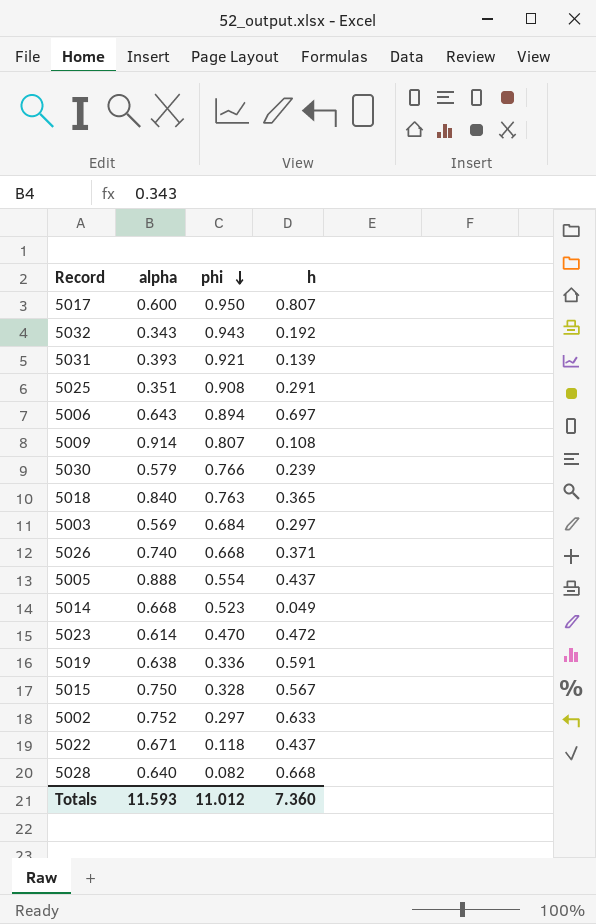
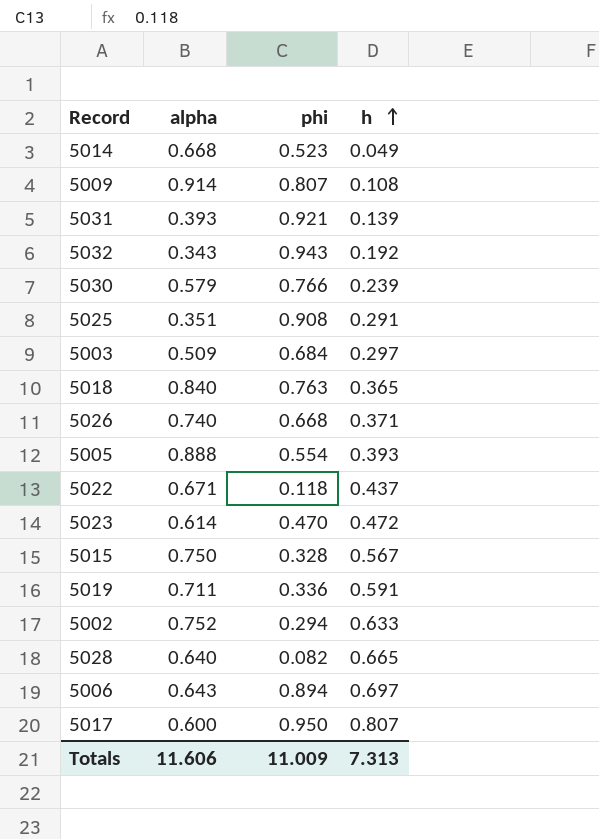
row order: phi descending -> h ascending
5003 | alpha: 0.569 -> 0.509
5005 | h: 0.437 -> 0.393
5019 | alpha: 0.638 -> 0.711
5002 | phi: 0.297 -> 0.294
5028 | h: 0.668 -> 0.665
Totals | alpha: 11.593 -> 11.606
Totals | phi: 11.012 -> 11.009
Totals | h: 7.360 -> 7.313

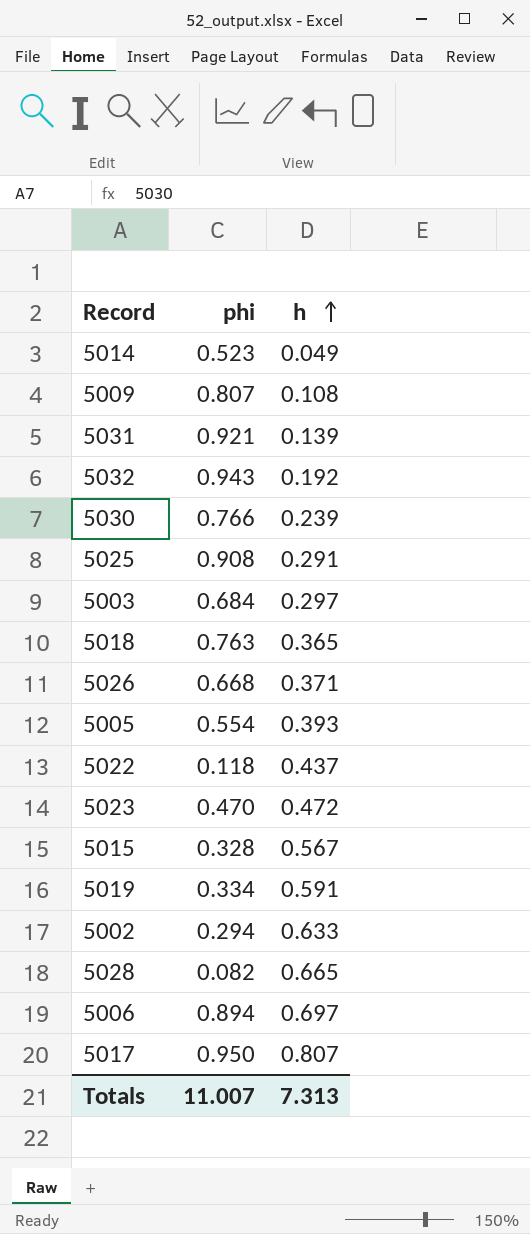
column alpha | position: 2 -> none
5019 | phi: 0.336 -> 0.334
Totals | phi: 11.009 -> 11.007

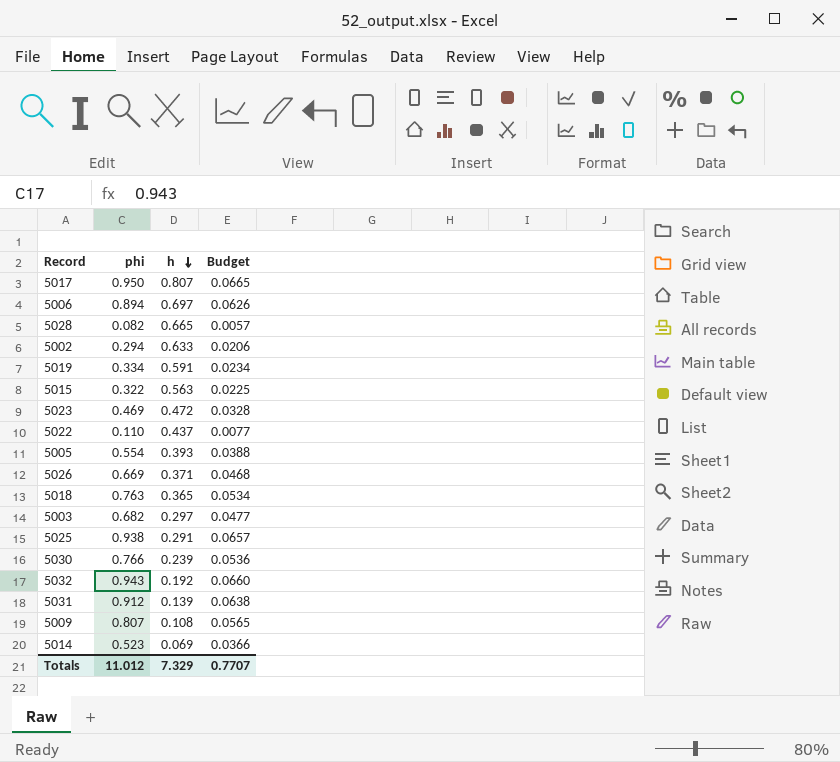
row order: h ascending -> h descending
column Budget | formula: none -> [phi] * 0.07
5015 | phi: 0.328 -> 0.322
5015 | h: 0.567 -> 0.563
5023 | phi: 0.470 -> 0.469
5022 | phi: 0.118 -> 0.110
5026 | phi: 0.668 -> 0.669
5003 | phi: 0.684 -> 0.682
5025 | phi: 0.908 -> 0.938
5031 | phi: 0.921 -> 0.912
5014 | h: 0.049 -> 0.069
Totals | phi: 11.007 -> 11.012
Totals | h: 7.313 -> 7.329

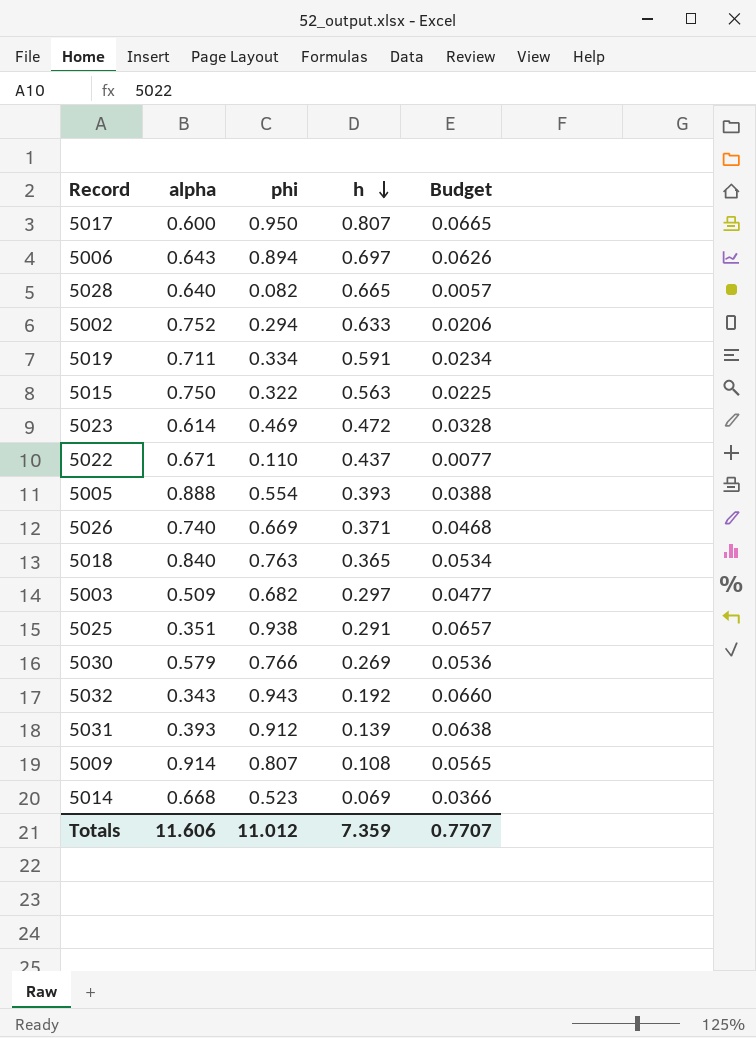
column alpha | position: none -> 2
5030 | h: 0.239 -> 0.269
Totals | h: 7.329 -> 7.359

